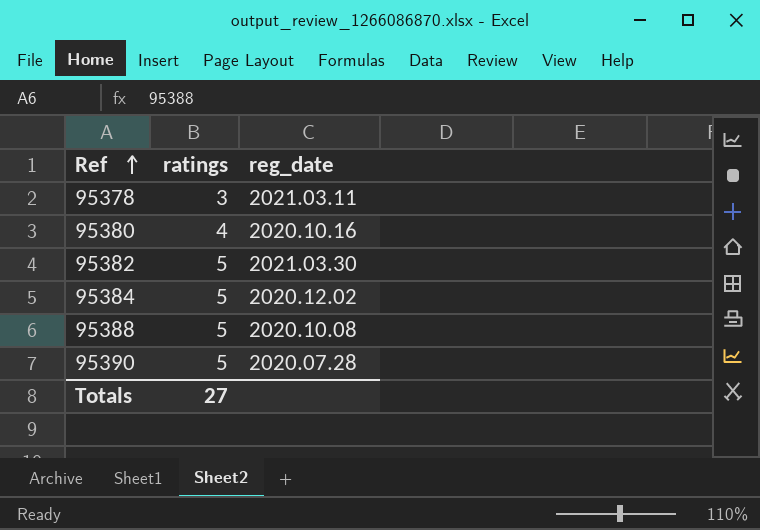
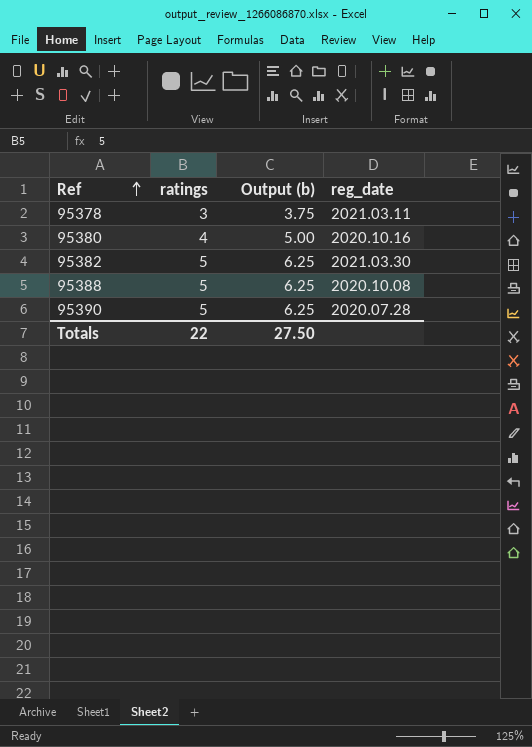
column Output (b) | formula: none -> [ratings] * 1.25
row 95384: 5 | 2020.12.02 -> none
Totals | ratings: 27 -> 22

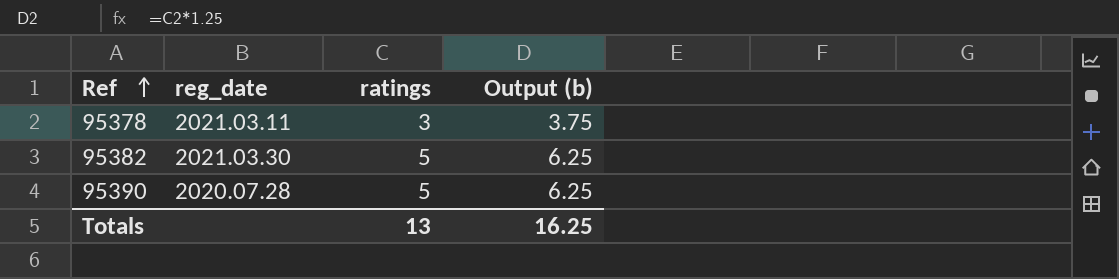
column reg_date | position: 4 -> 2
row 95380: 4 | 5.00 | 2020.10.16 -> none
row 95388: 5 | 6.25 | 2020.10.08 -> none
Totals | ratings: 22 -> 13
Totals | Output (b): 27.50 -> 16.25

